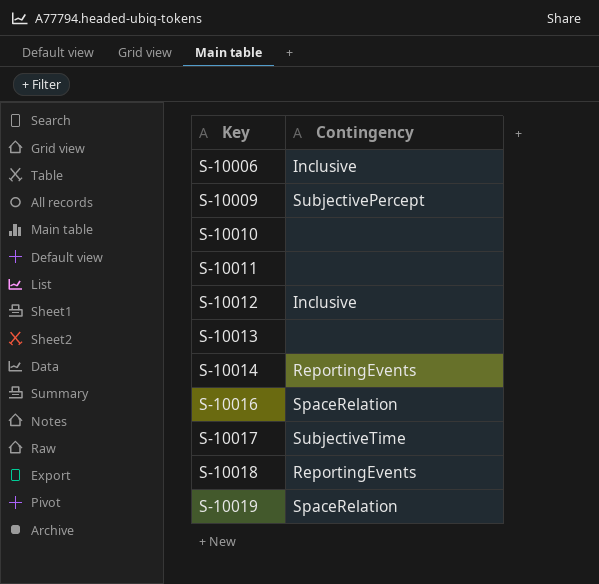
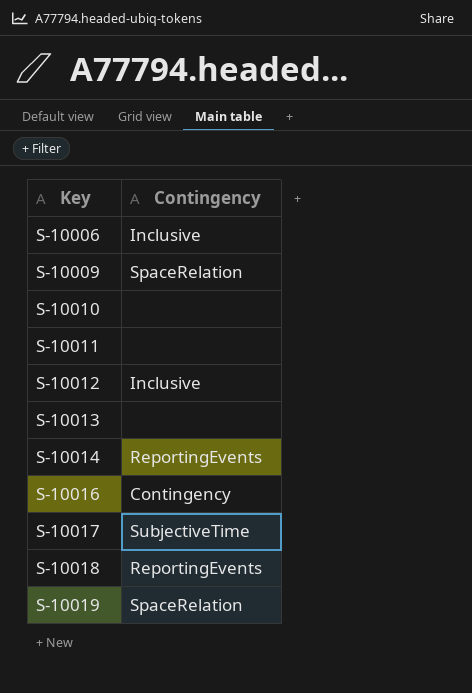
S-10009 | Contingency: SubjectivePercept -> SpaceRelation
S-10016 | Contingency: SpaceRelation -> Contingency

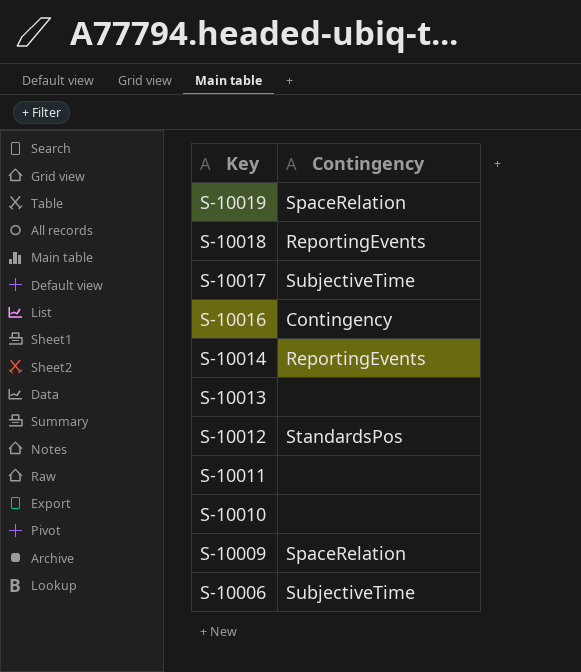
row order: Key ascending -> Key descending
S-10012 | Contingency: Inclusive -> StandardsPos
S-10006 | Contingency: Inclusive -> SubjectiveTime

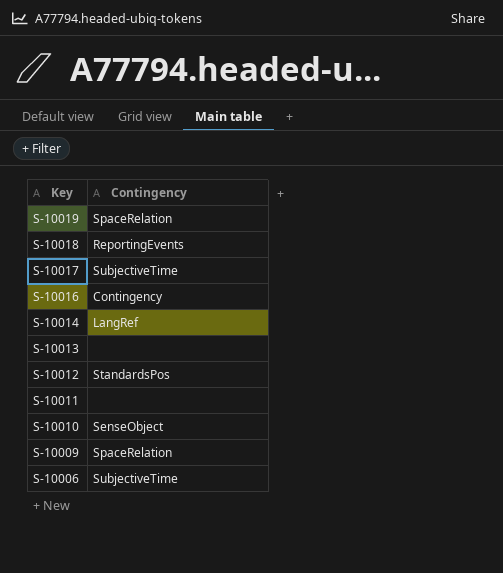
S-10014 | Contingency: ReportingEvents -> LangRef
S-10010 | Contingency: none -> SenseObject

